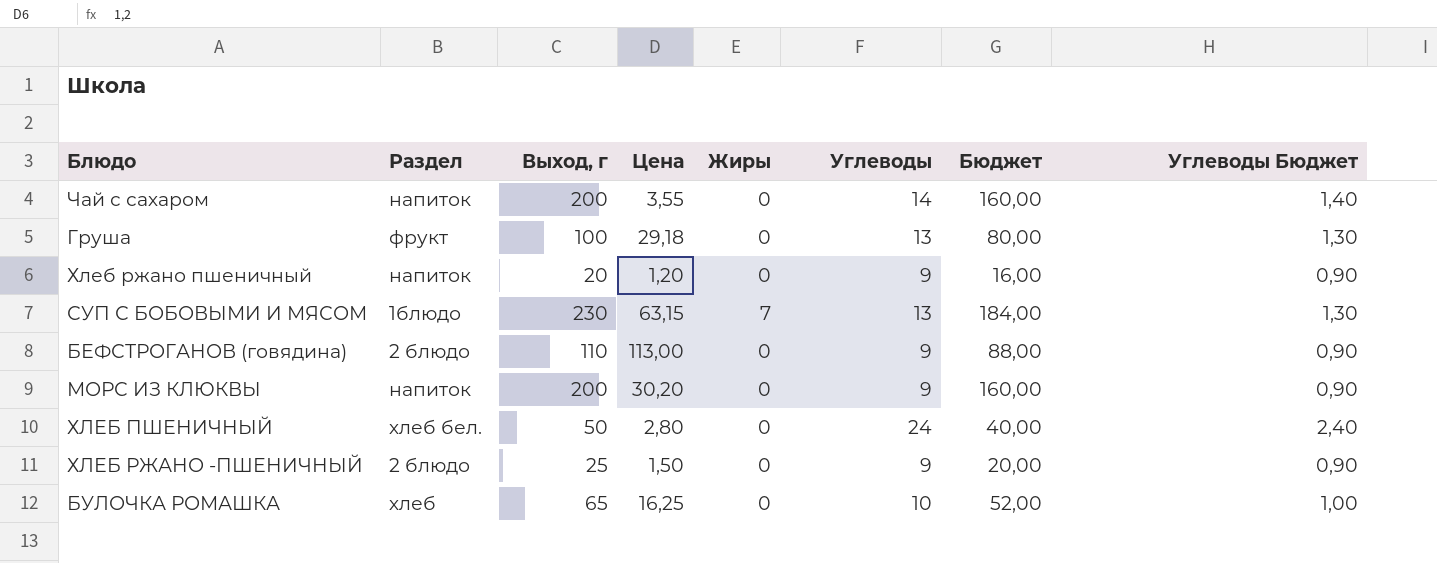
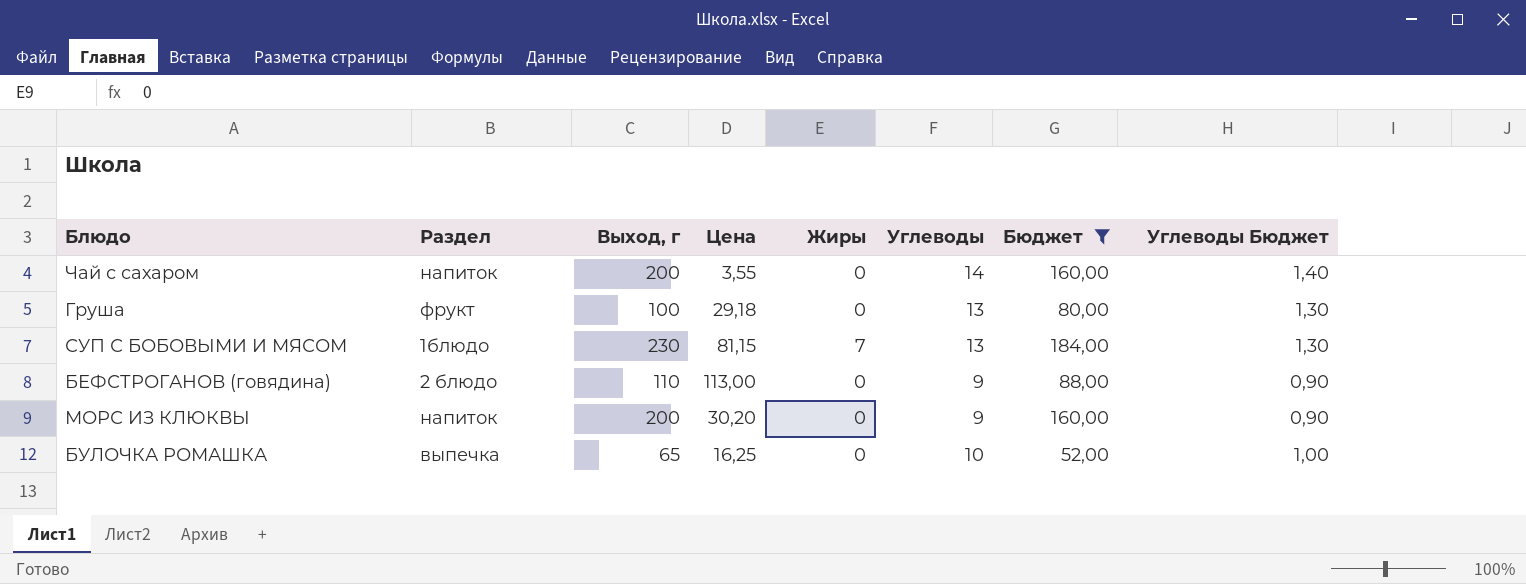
filter: none -> Бюджет >= 52,00
СУП С БОБОВЫМИ И МЯСОМ | Цена: 63,15 -> 81,15
БУЛОЧКА РОМАШКА | Раздел: хлеб -> выпечка

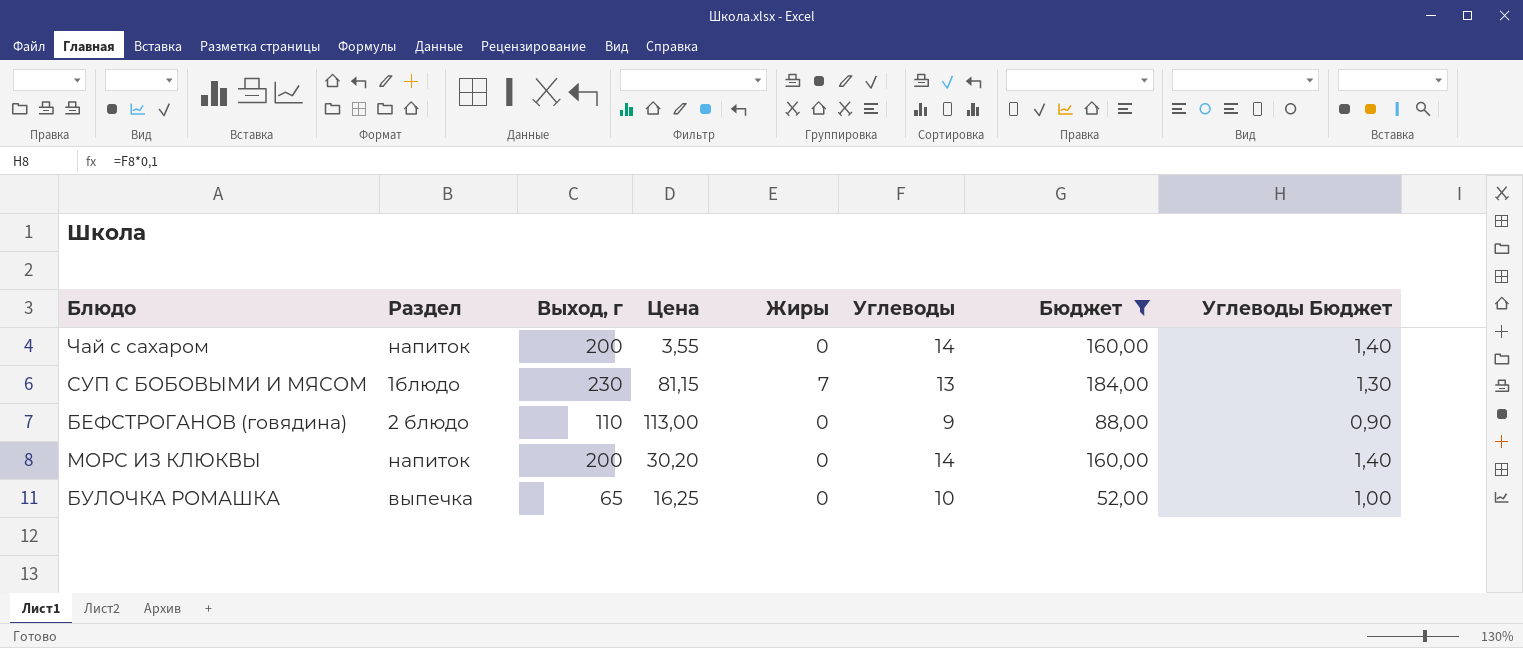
row Груша: фрукт | 100 | 29,18 | 0 | 13 | 80,00 | 1,30 -> none
МОРС ИЗ КЛЮКВЫ | Углеводы: 9 -> 14
МОРС ИЗ КЛЮКВЫ | Углеводы Бюджет: 0,90 -> 1,40

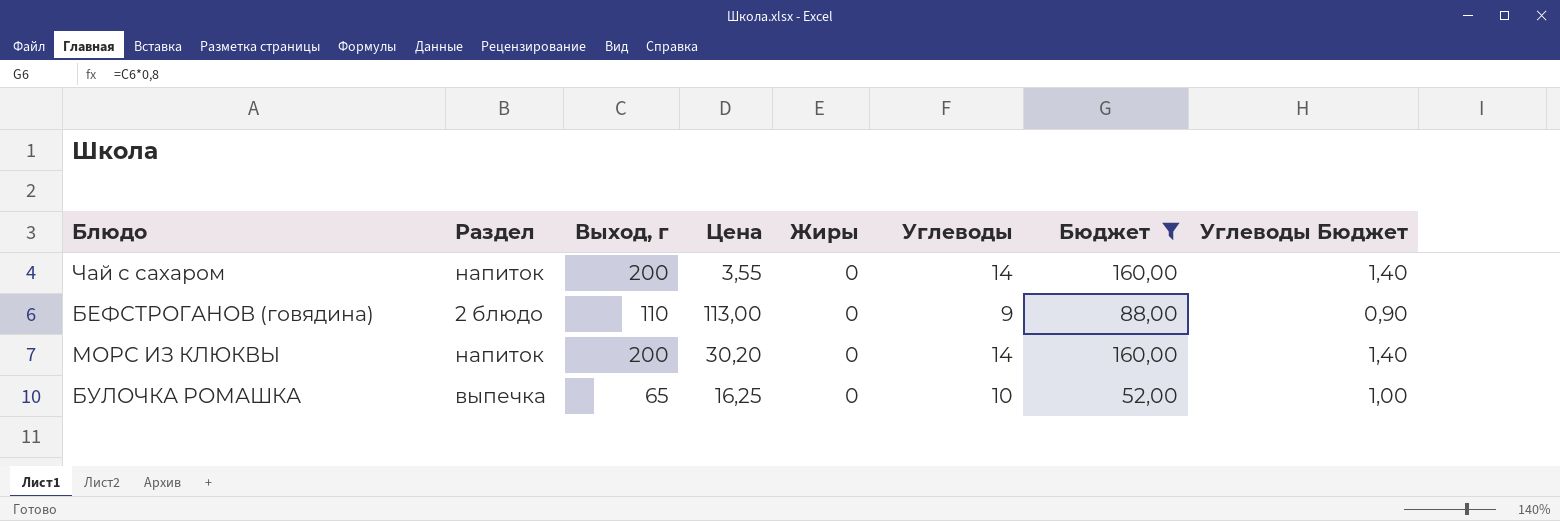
row СУП С БОБОВЫМИ И МЯСОМ: 1блюдо | 230 | 81,15 | 7 | 13 | 184,00 | 1,30 -> none

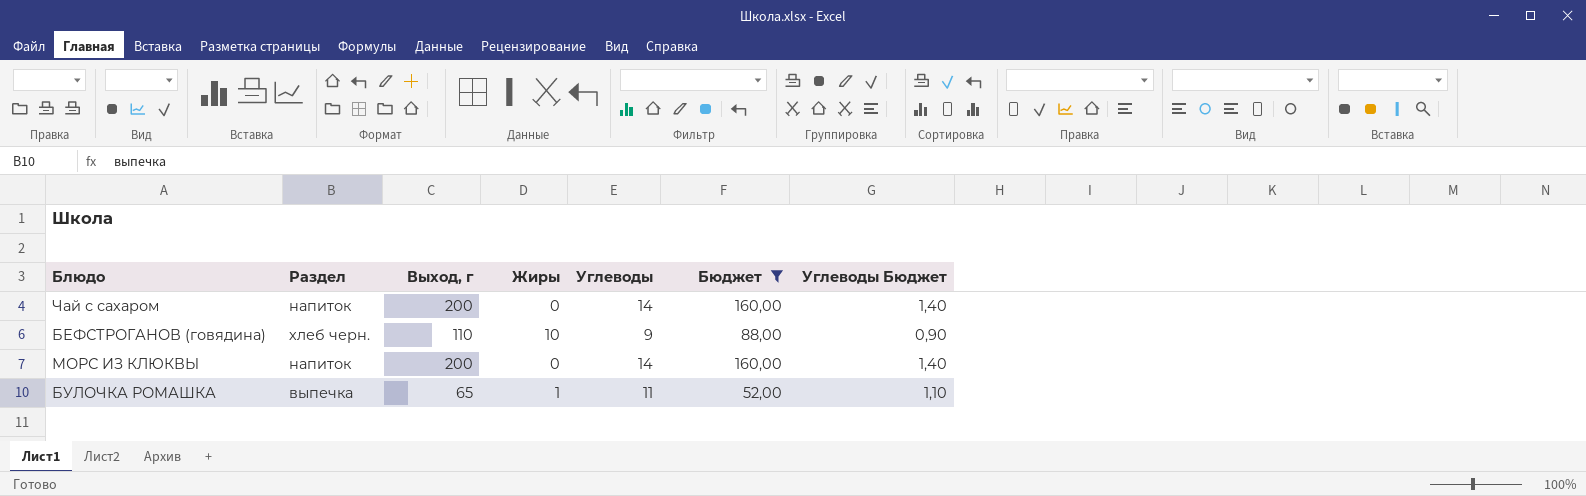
column Цена | position: 4 -> none
БЕФСТРОГАНОВ (говядина) | Раздел: 2 блюдо -> хлеб черн.
БЕФСТРОГАНОВ (говядина) | Жиры: 0 -> 10
БУЛОЧКА РОМАШКА | Жиры: 0 -> 1
БУЛОЧКА РОМАШКА | Углеводы: 10 -> 11
БУЛОЧКА РОМАШКА | Углеводы Бюджет: 1,00 -> 1,10

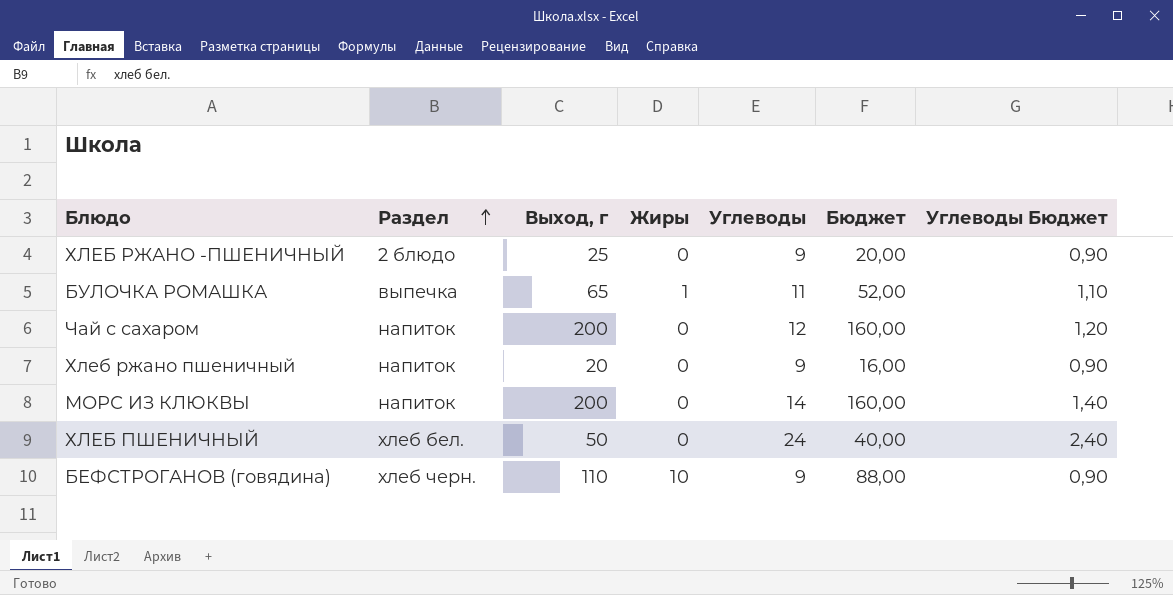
filter: Бюджет >= 52,00 -> none
row order: none -> Раздел ascending
Чай с сахаром | Углеводы: 14 -> 12
Чай с сахаром | Углеводы Бюджет: 1,40 -> 1,20

